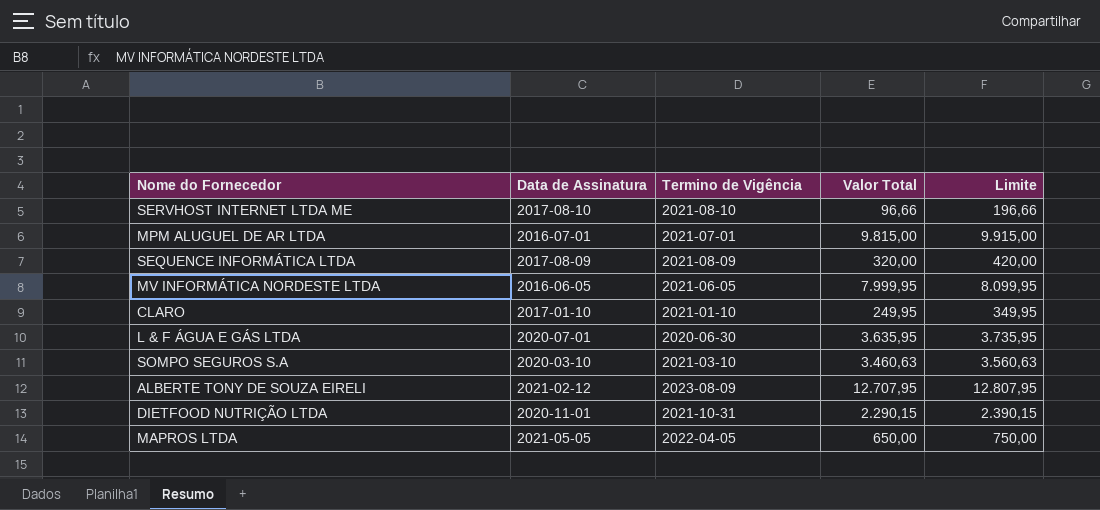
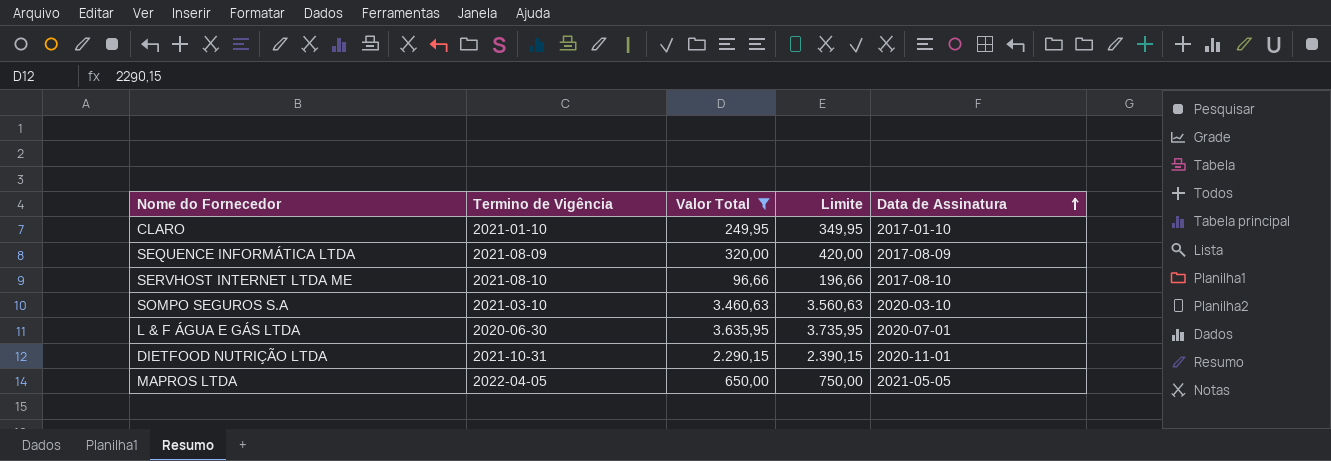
filter: none -> Valor Total <= 3.635,95
row order: none -> Data de Assinatura ascending
column Data de Assinatura | position: 2 -> 5

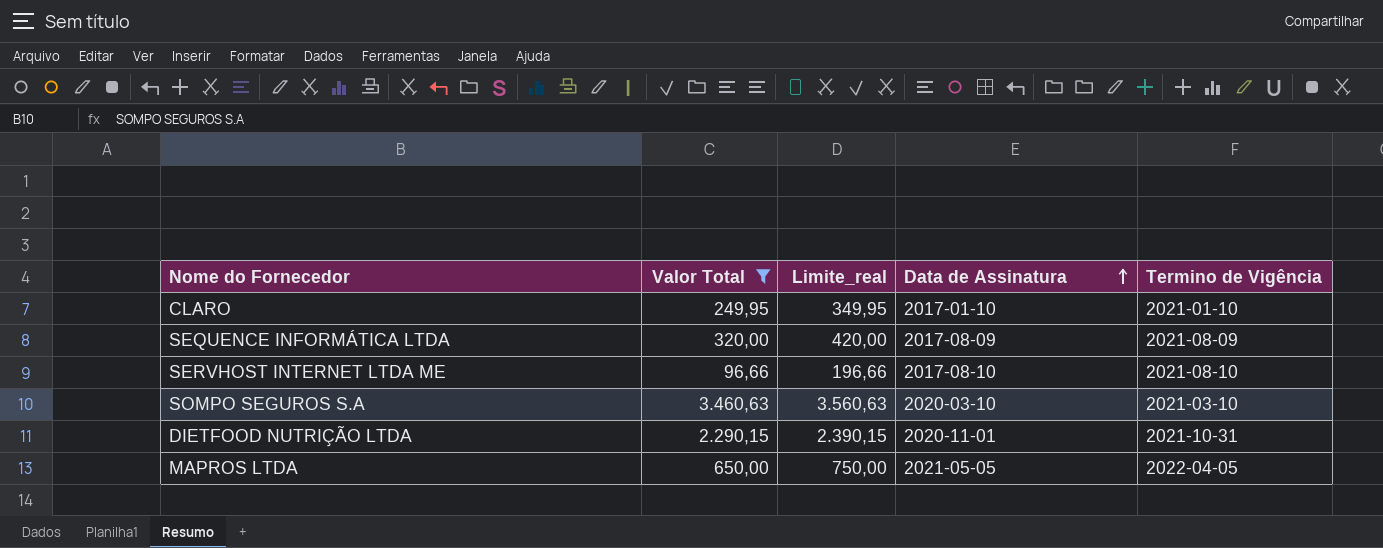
column name: Limite -> Limite_real
column Termino de Vigência | position: 2 -> 5
row L & F ÁGUA E GÁS LTDA: 2020-06-30 | 3.635,95 | 3.735,95 | 2020-07-01 -> none

